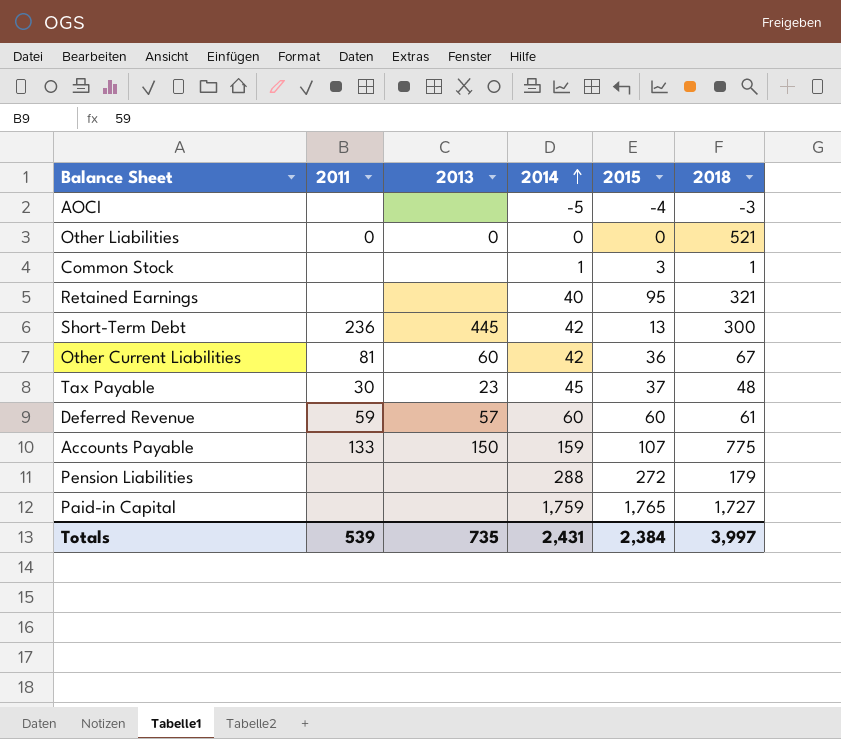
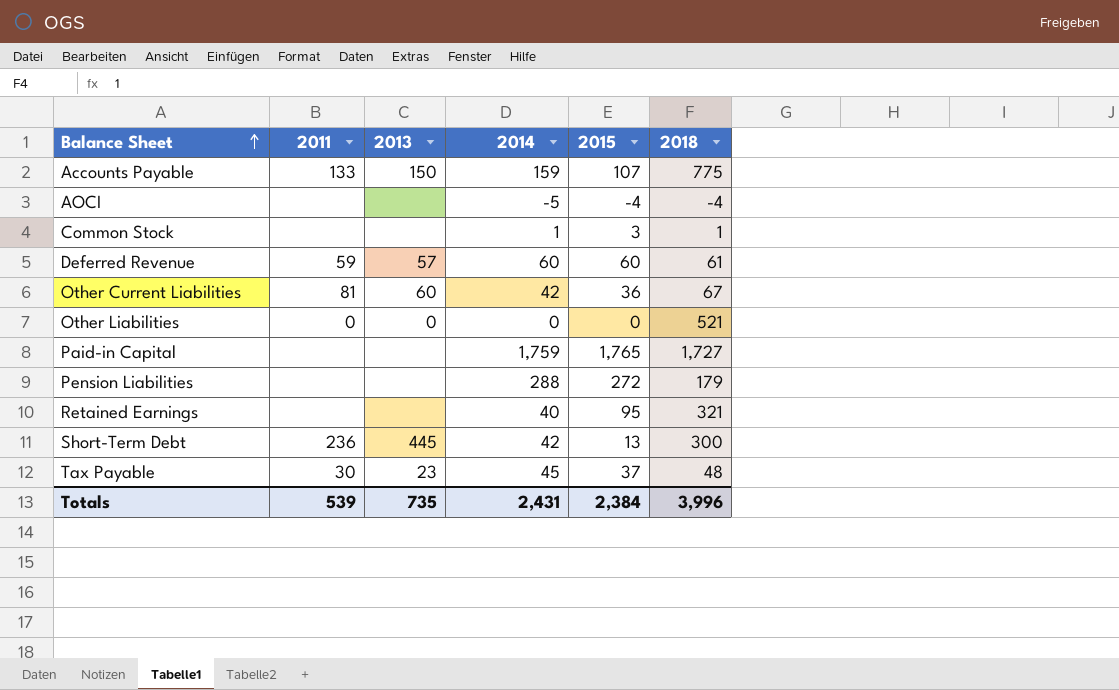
row order: 2014 ascending -> Balance Sheet ascending
AOCI | 2018: -3 -> -4
Totals | 2018: 3,997 -> 3,996

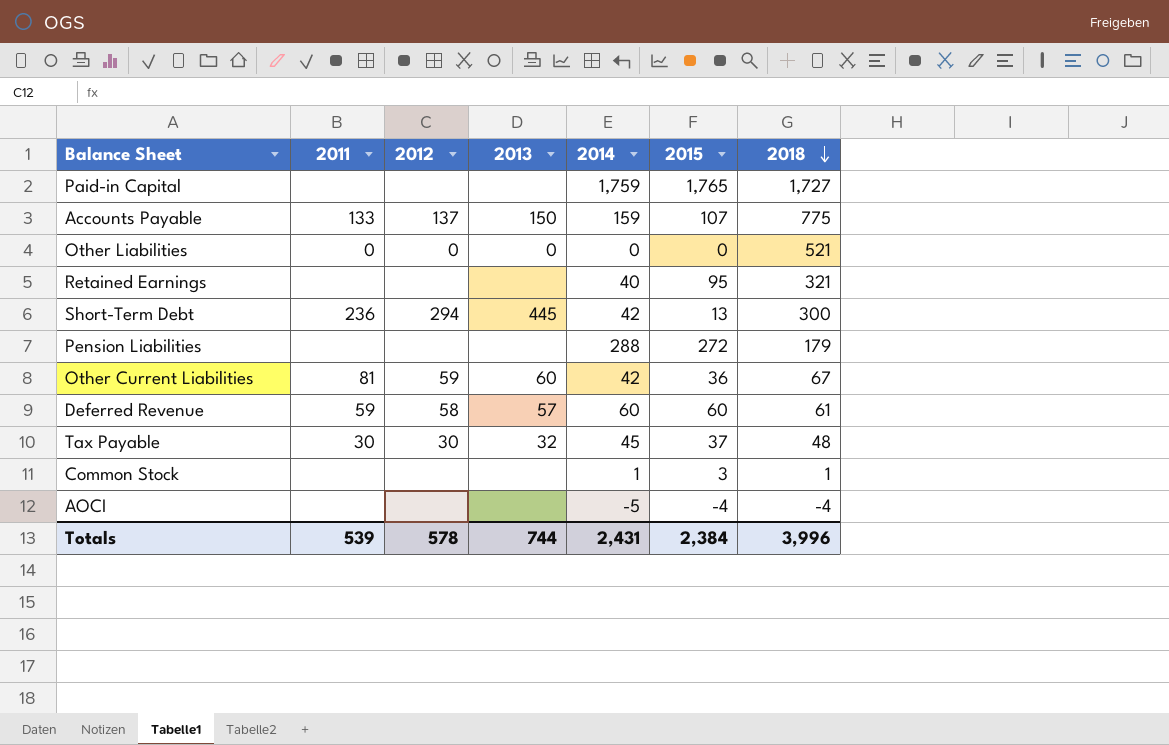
row order: Balance Sheet ascending -> 2018 descending
column 2012 | position: none -> 3
Tax Payable | 2013: 23 -> 32
Totals | 2013: 735 -> 744

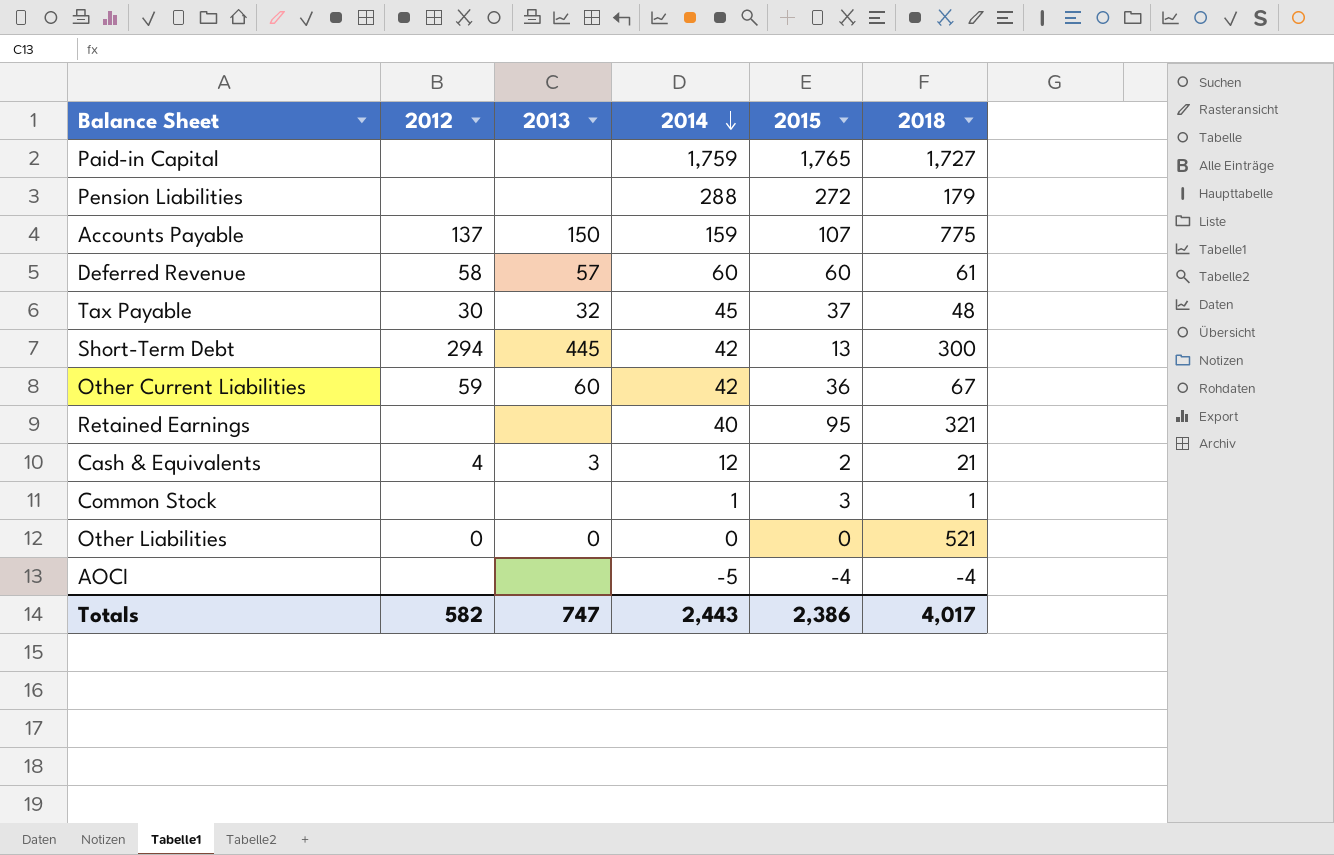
row order: 2018 descending -> 2014 descending
column 2011 | position: 2 -> none
row Cash & Equivalents: none -> 4 | 3 | 12 | 2 | 21
Totals | 2012: 578 -> 582
Totals | 2013: 744 -> 747
Totals | 2014: 2,431 -> 2,443
Totals | 2015: 2,384 -> 2,386
Totals | 2018: 3,996 -> 4,017

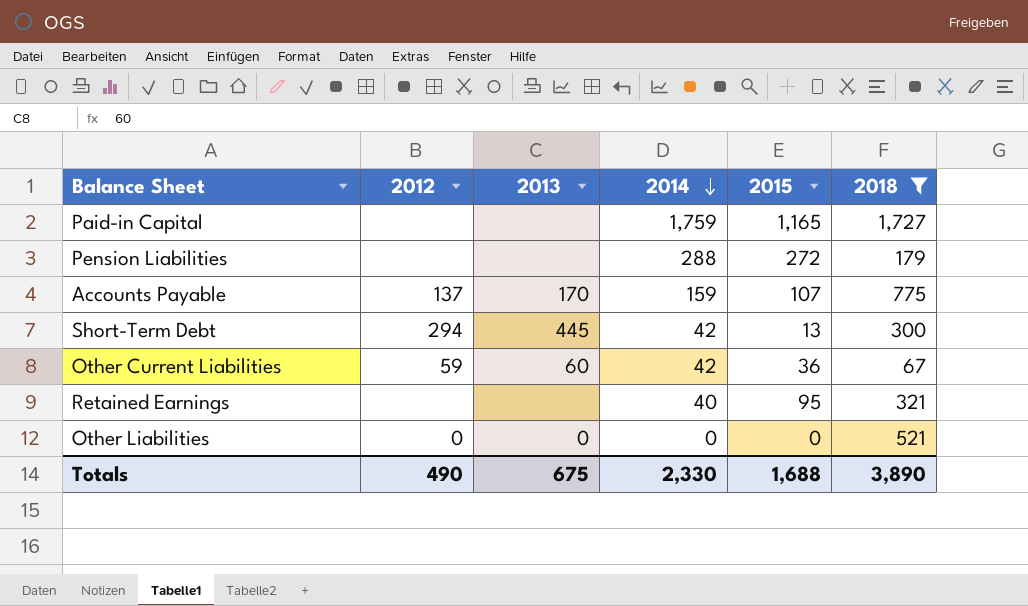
filter: none -> 2018 >= 67
Paid-in Capital | 2015: 1,765 -> 1,165
Accounts Payable | 2013: 150 -> 170
Totals | 2012: 582 -> 490
Totals | 2013: 747 -> 675
Totals | 2014: 2,443 -> 2,330
Totals | 2015: 2,386 -> 1,688
Totals | 2018: 4,017 -> 3,890

